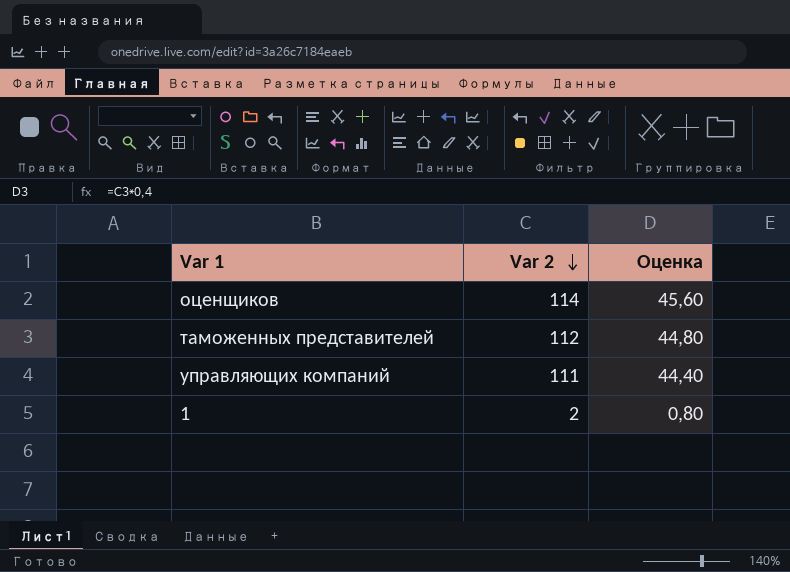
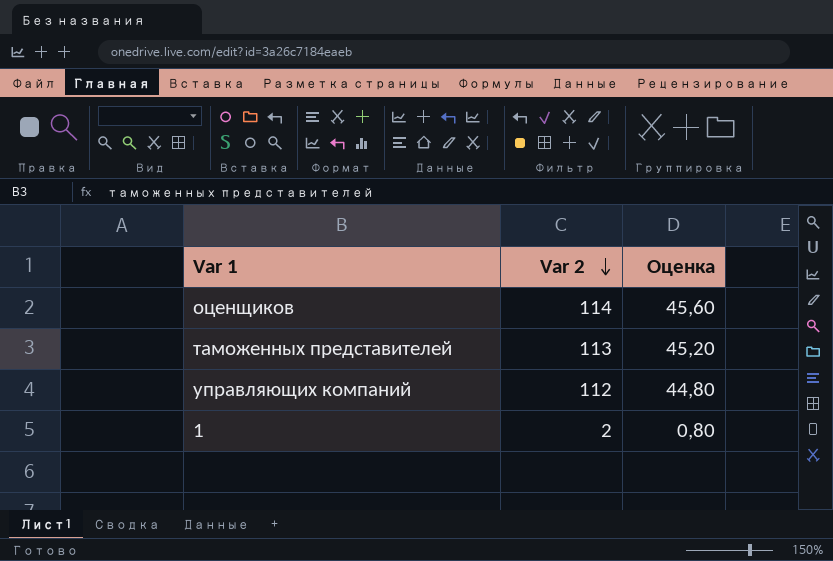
таможенных представителей | Var 2: 112 -> 113
таможенных представителей | Оценка: 44,80 -> 45,20
управляющих компаний | Var 2: 111 -> 112
управляющих компаний | Оценка: 44,40 -> 44,80

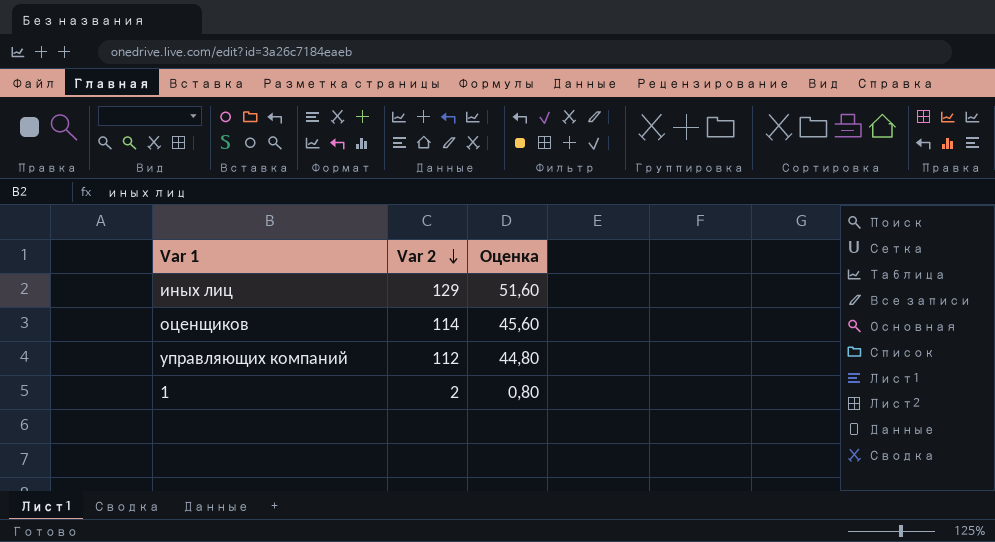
row таможенных представителей: 113 | 45,20 -> none
row иных лиц: none -> 129 | 51,60

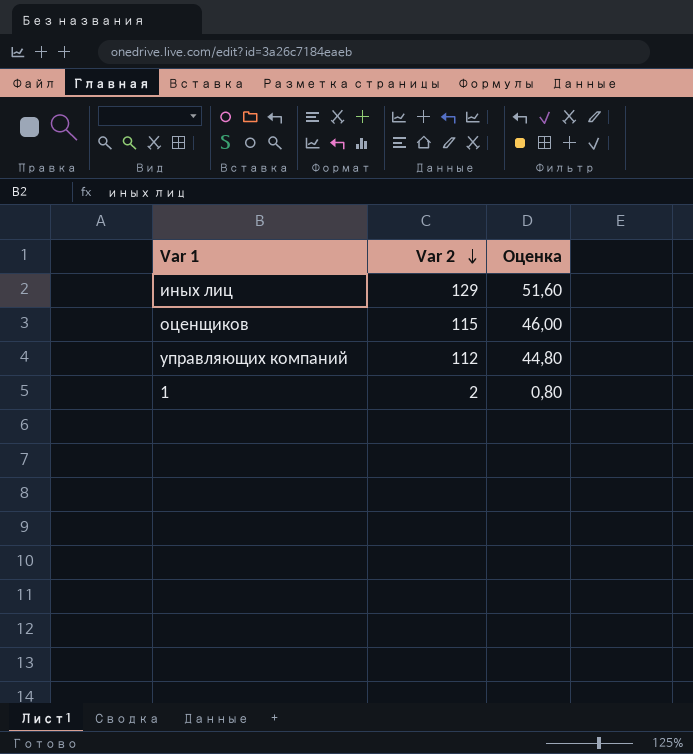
оценщиков | Var 2: 114 -> 115
оценщиков | Оценка: 45,60 -> 46,00

